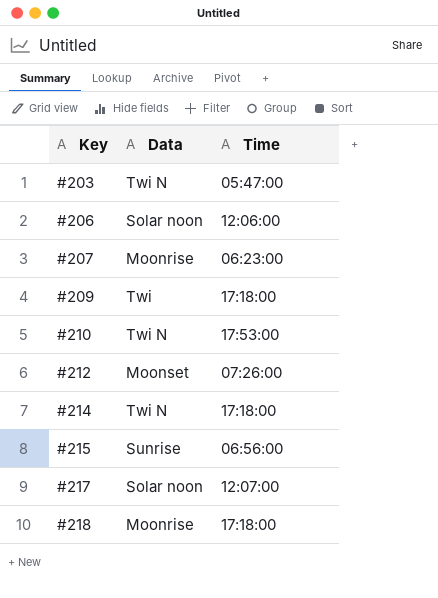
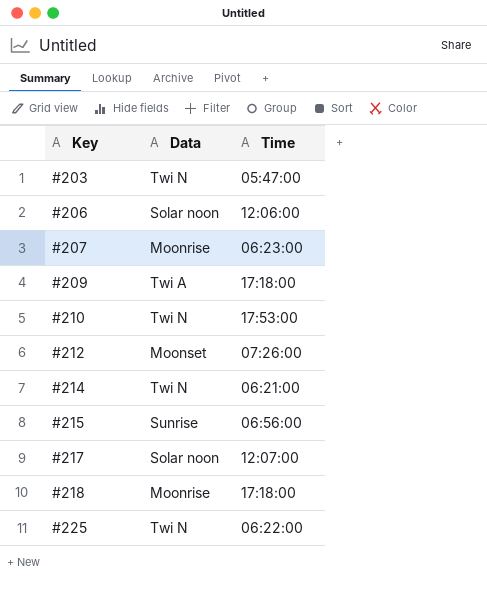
#209 | Data: Twi -> Twi A
#214 | Time: 17:18:00 -> 06:21:00
row #225: none -> Twi N | 06:22:00

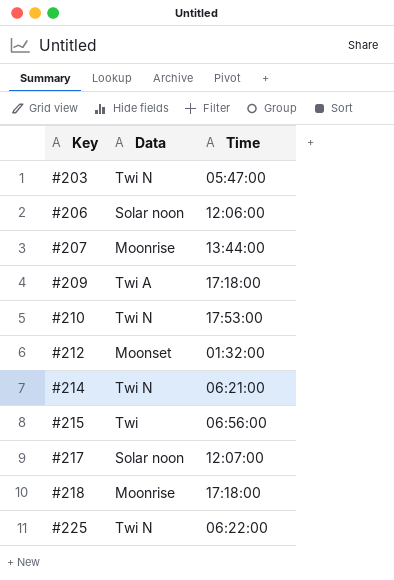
#207 | Time: 06:23:00 -> 13:44:00
#212 | Time: 07:26:00 -> 01:32:00
#215 | Data: Sunrise -> Twi

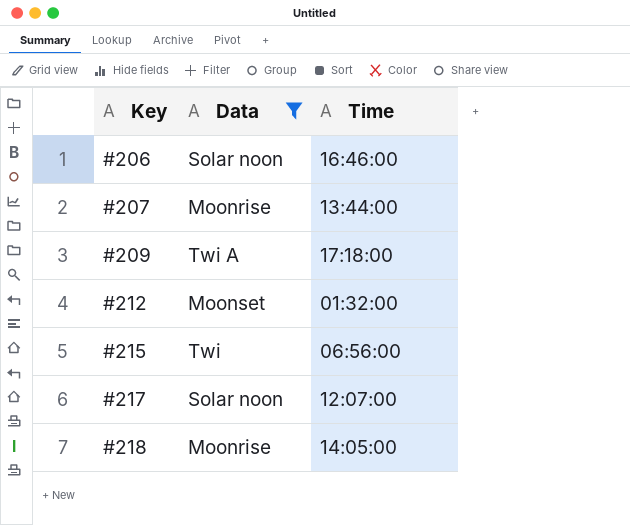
filter: none -> Data != Twi N
#206 | Time: 12:06:00 -> 16:46:00
#218 | Time: 17:18:00 -> 14:05:00

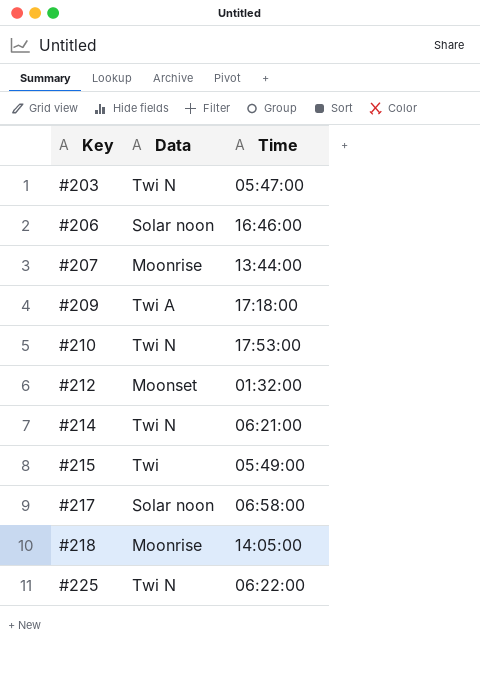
filter: Data != Twi N -> none
#215 | Time: 06:56:00 -> 05:49:00
#217 | Time: 12:07:00 -> 06:58:00

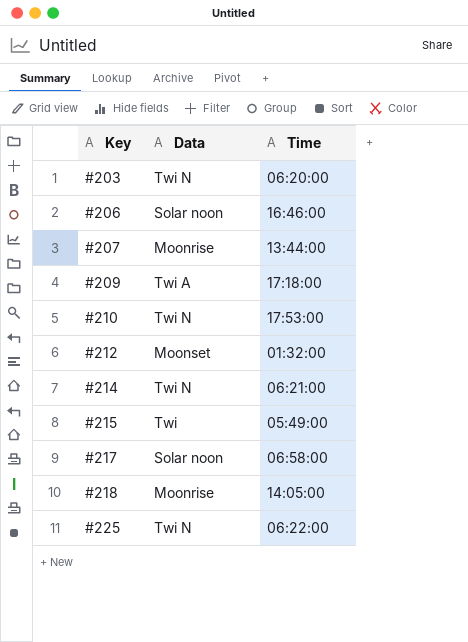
#203 | Time: 05:47:00 -> 06:20:00

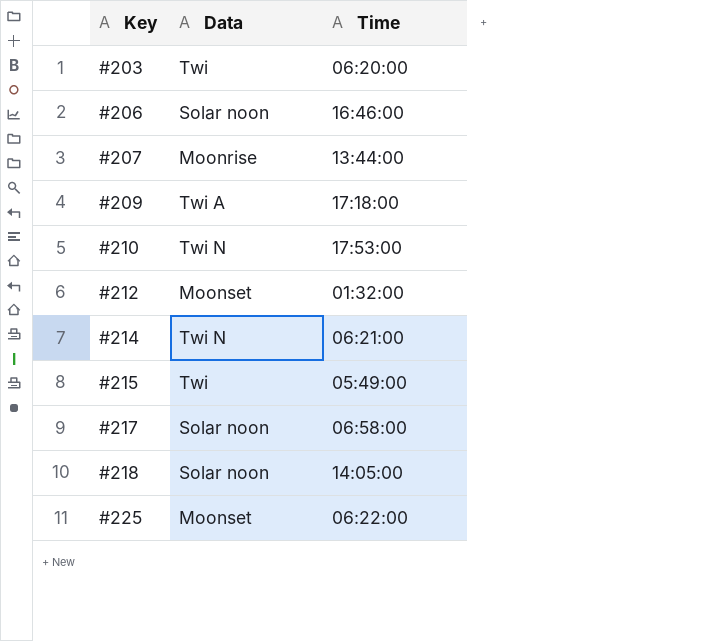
#203 | Data: Twi N -> Twi
#218 | Data: Moonrise -> Solar noon
#225 | Data: Twi N -> Moonset

